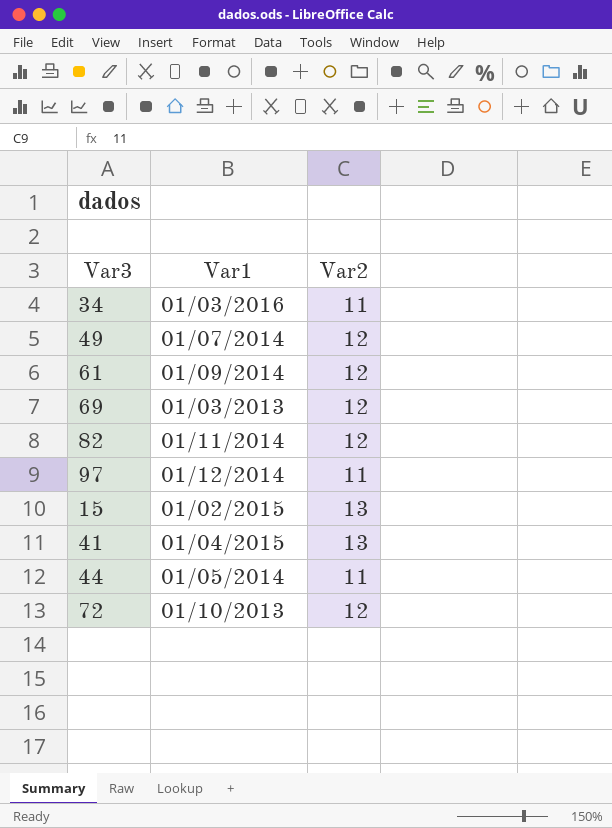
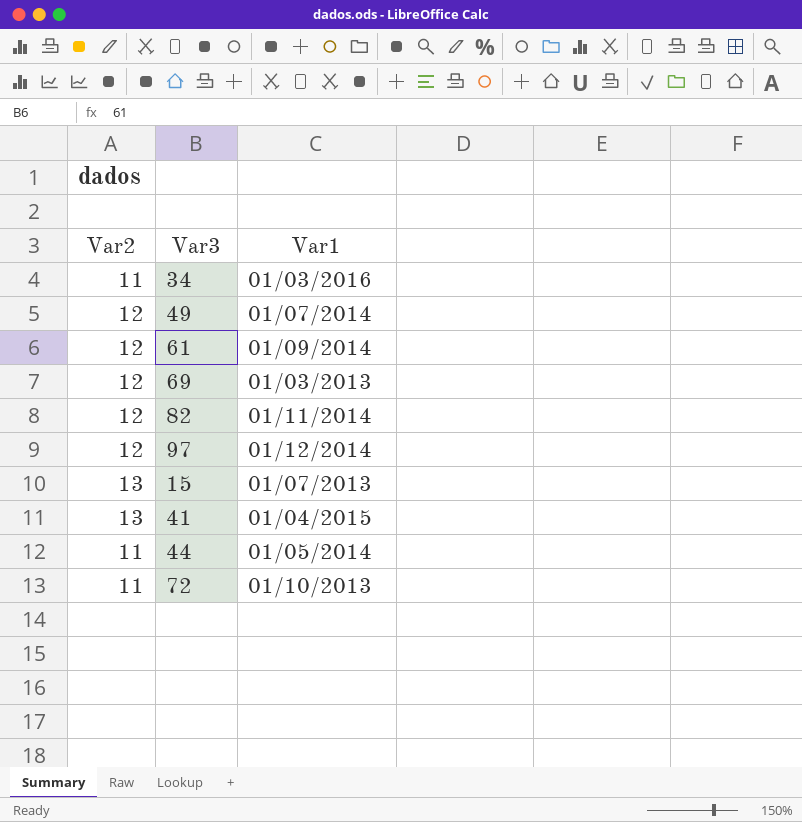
column Var2 | position: 3 -> 1
97 | Var2: 11 -> 12
15 | Var1: 01/02/2015 -> 01/07/2013
72 | Var2: 12 -> 11

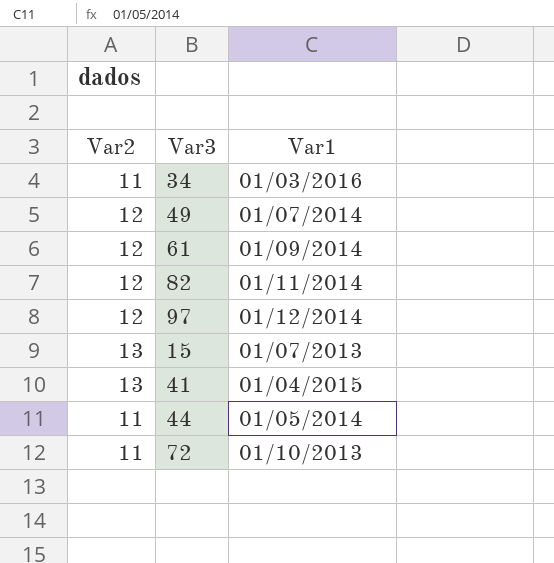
row 69: 12 | 01/03/2013 -> none

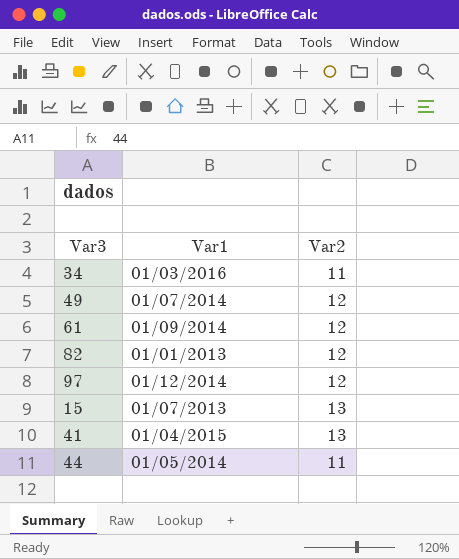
column Var2 | position: 1 -> 3
row 72: 11 | 01/10/2013 -> none
82 | Var1: 01/11/2014 -> 01/01/2013

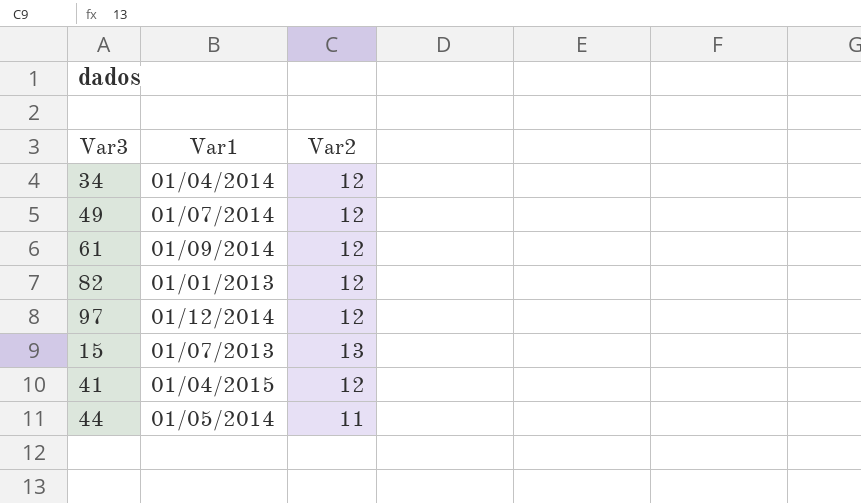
34 | Var1: 01/03/2016 -> 01/04/2014
34 | Var2: 11 -> 12
41 | Var2: 13 -> 12

